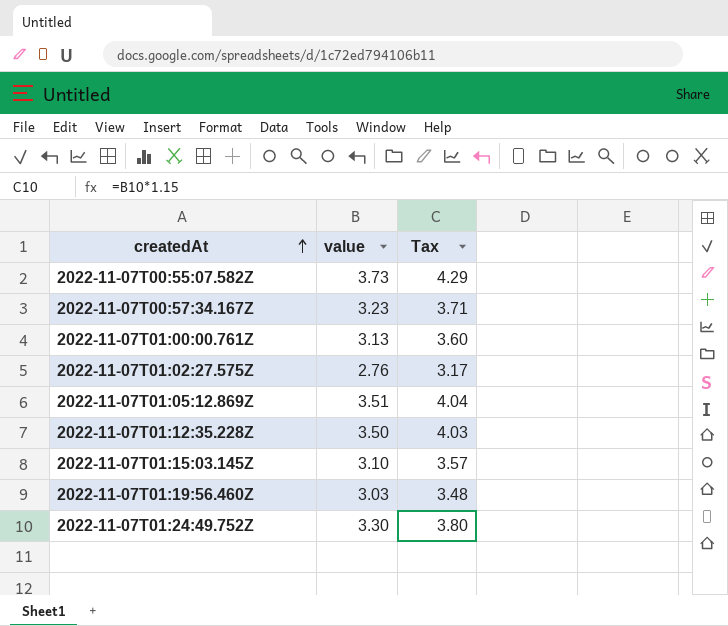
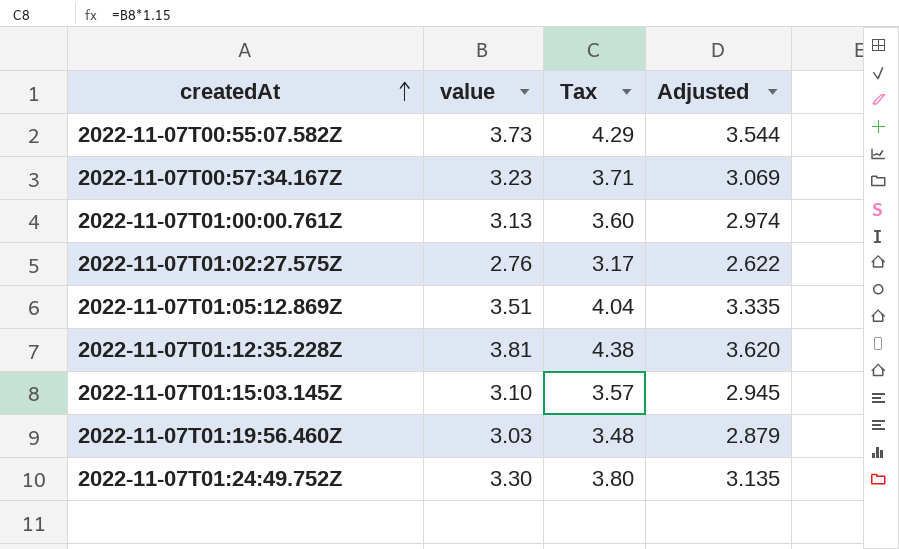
column Adjusted | formula: none -> [value] * 0.95
2022-11-07T01:12:35.228Z | value: 3.50 -> 3.81
2022-11-07T01:12:35.228Z | Tax: 4.03 -> 4.38

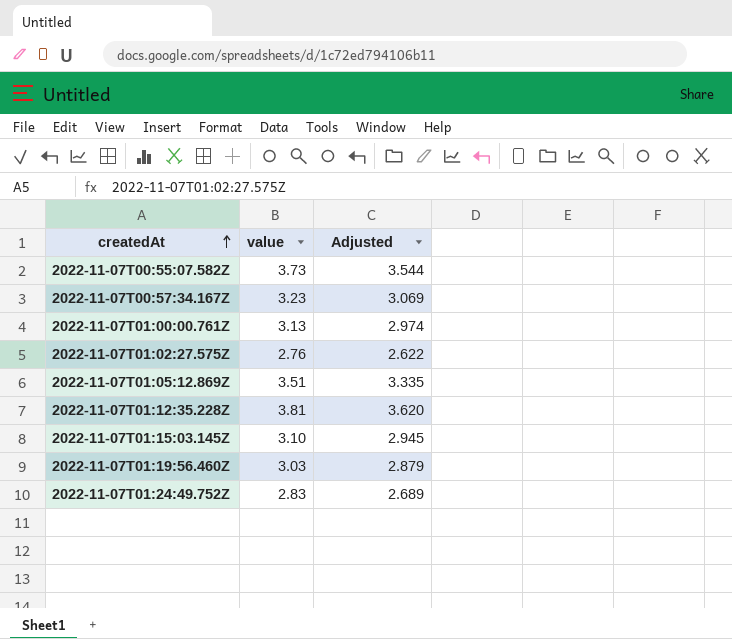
column Tax | formula: [value] * 1.15 -> none
2022-11-07T01:24:49.752Z | value: 3.30 -> 2.83
2022-11-07T01:24:49.752Z | Adjusted: 3.135 -> 2.689

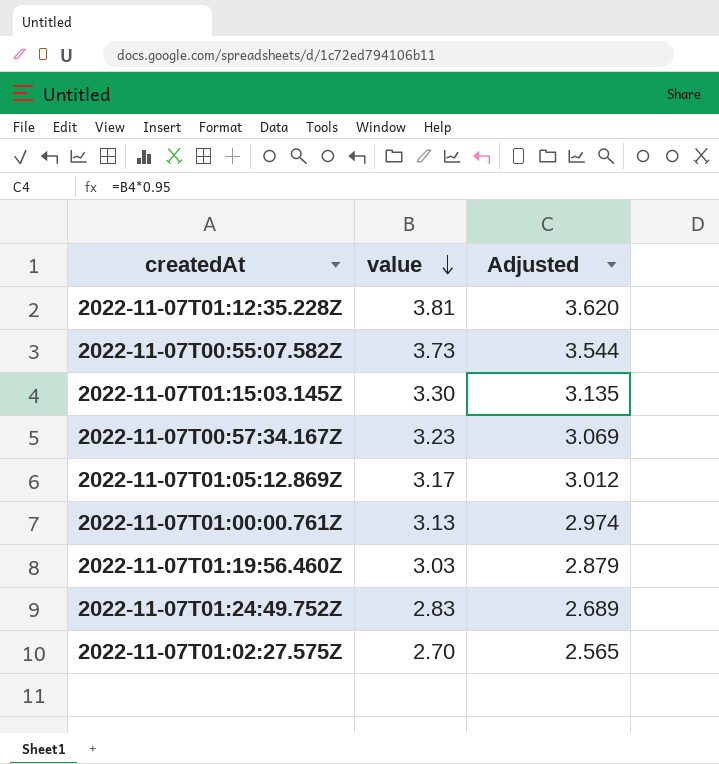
row order: createdAt ascending -> value descending
2022-11-07T01:15:03.145Z | value: 3.10 -> 3.30
2022-11-07T01:15:03.145Z | Adjusted: 2.945 -> 3.135
2022-11-07T01:05:12.869Z | value: 3.51 -> 3.17
2022-11-07T01:05:12.869Z | Adjusted: 3.335 -> 3.012
2022-11-07T01:02:27.575Z | value: 2.76 -> 2.70
2022-11-07T01:02:27.575Z | Adjusted: 2.622 -> 2.565

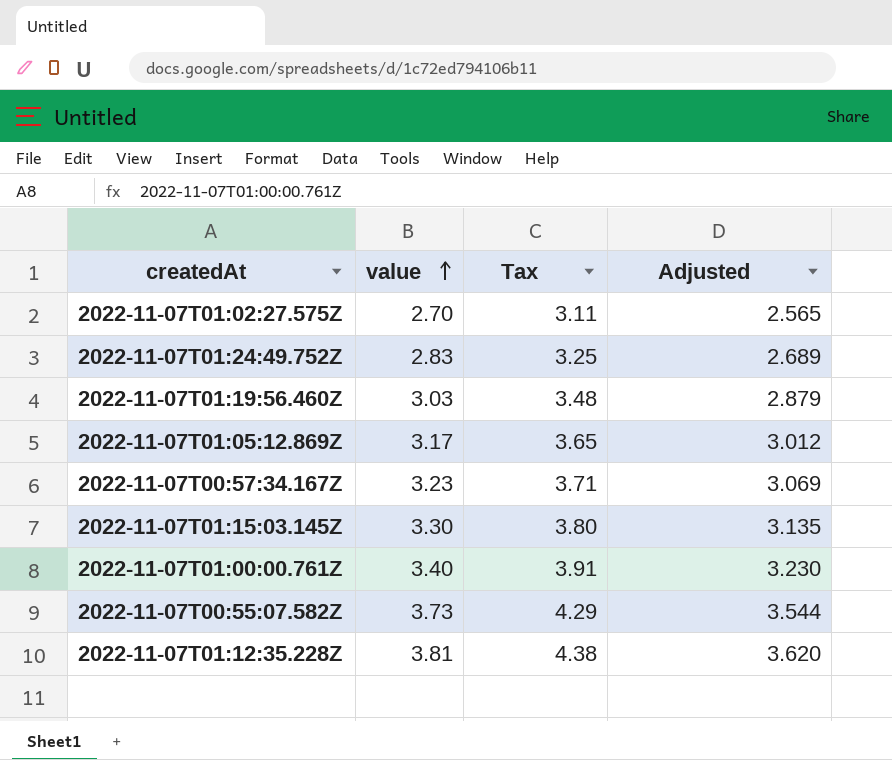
row order: value descending -> value ascending
column Tax | formula: none -> [value] * 1.15
2022-11-07T01:00:00.761Z | value: 3.13 -> 3.40
2022-11-07T01:00:00.761Z | Adjusted: 2.974 -> 3.230

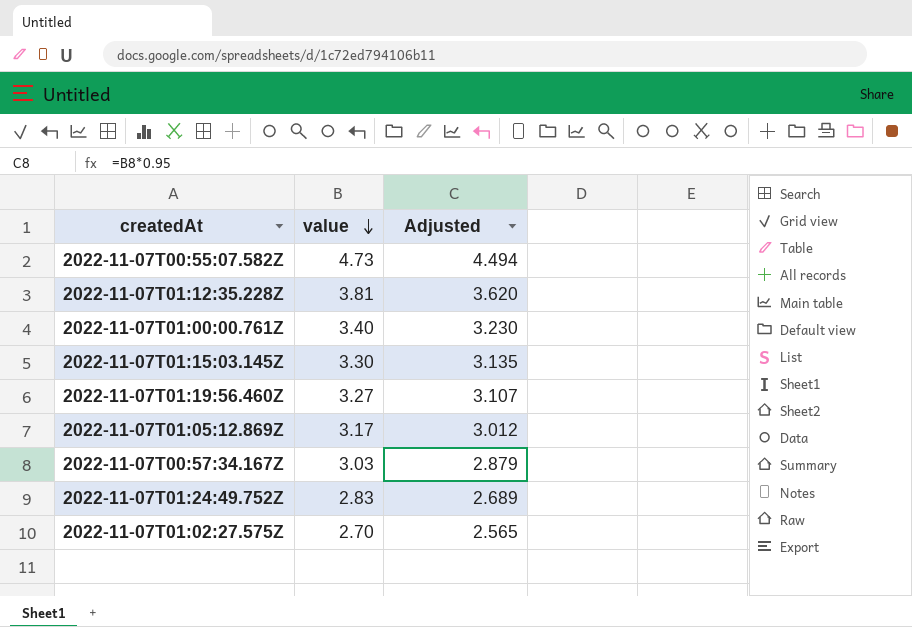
row order: value ascending -> value descending
column Tax | formula: [value] * 1.15 -> none
2022-11-07T00:55:07.582Z | value: 3.73 -> 4.73
2022-11-07T00:55:07.582Z | Adjusted: 3.544 -> 4.494
2022-11-07T01:19:56.460Z | value: 3.03 -> 3.27
2022-11-07T01:19:56.460Z | Adjusted: 2.879 -> 3.107
2022-11-07T00:57:34.167Z | value: 3.23 -> 3.03
2022-11-07T00:57:34.167Z | Adjusted: 3.069 -> 2.879

